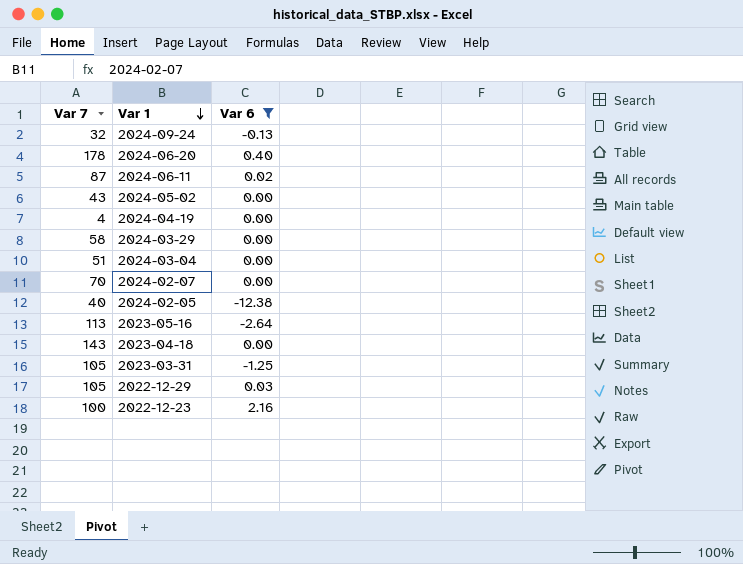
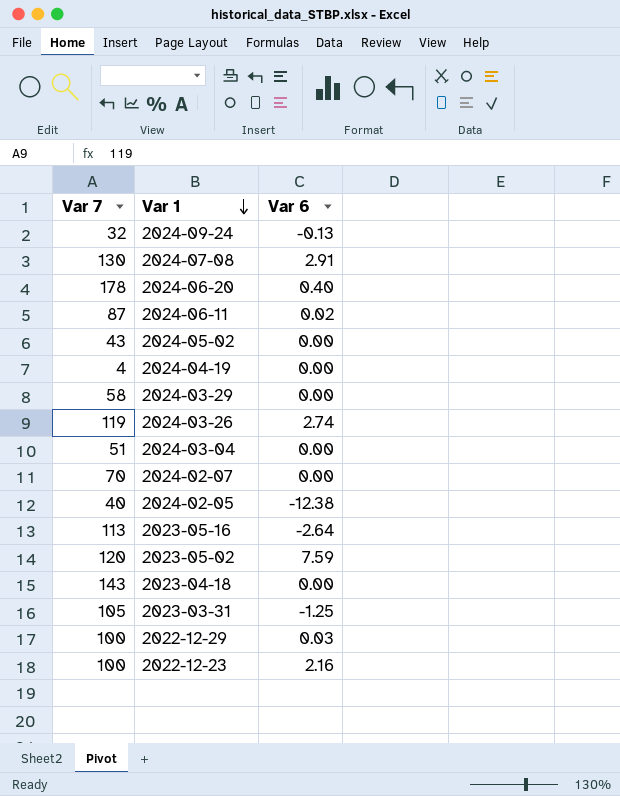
filter: Var 6 <= 2.16 -> none
2022-12-29 | Var 7: 105 -> 100

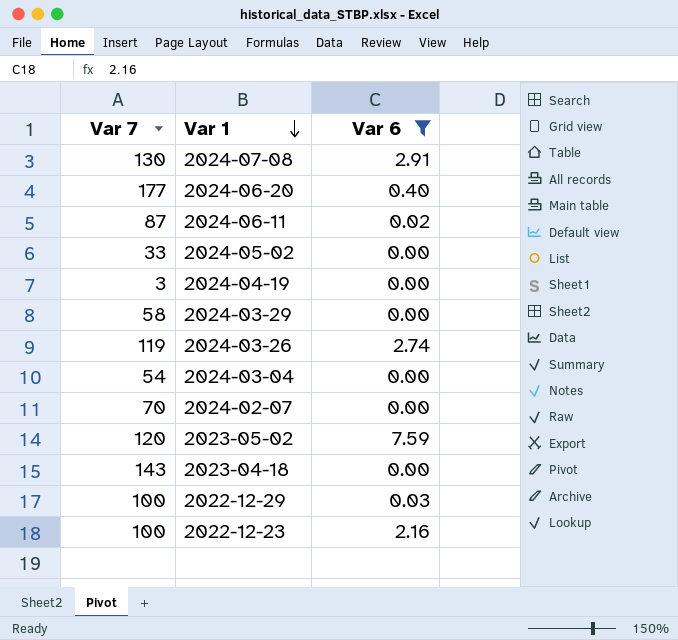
filter: none -> Var 6 >= 0.00
2024-06-20 | Var 7: 178 -> 177
2024-05-02 | Var 7: 43 -> 33
2024-04-19 | Var 7: 4 -> 3
2024-03-04 | Var 7: 51 -> 54

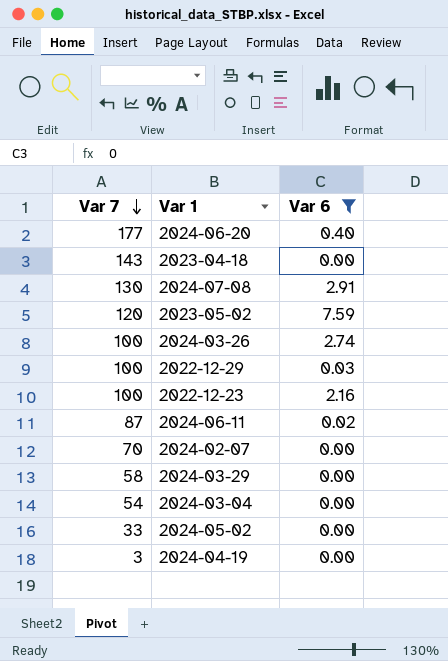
row order: Var 1 descending -> Var 7 descending
2024-03-26 | Var 7: 119 -> 100

